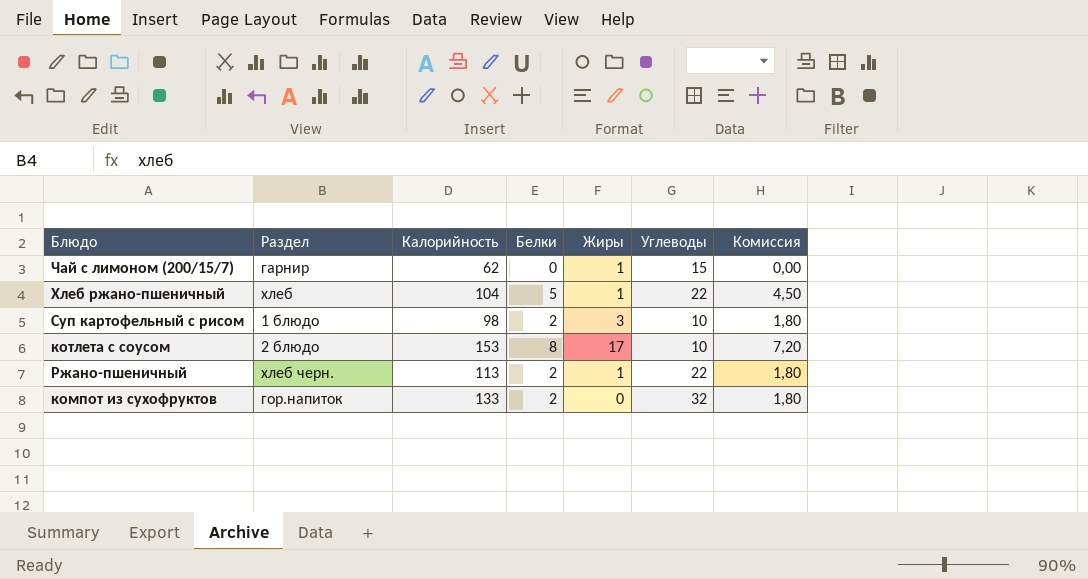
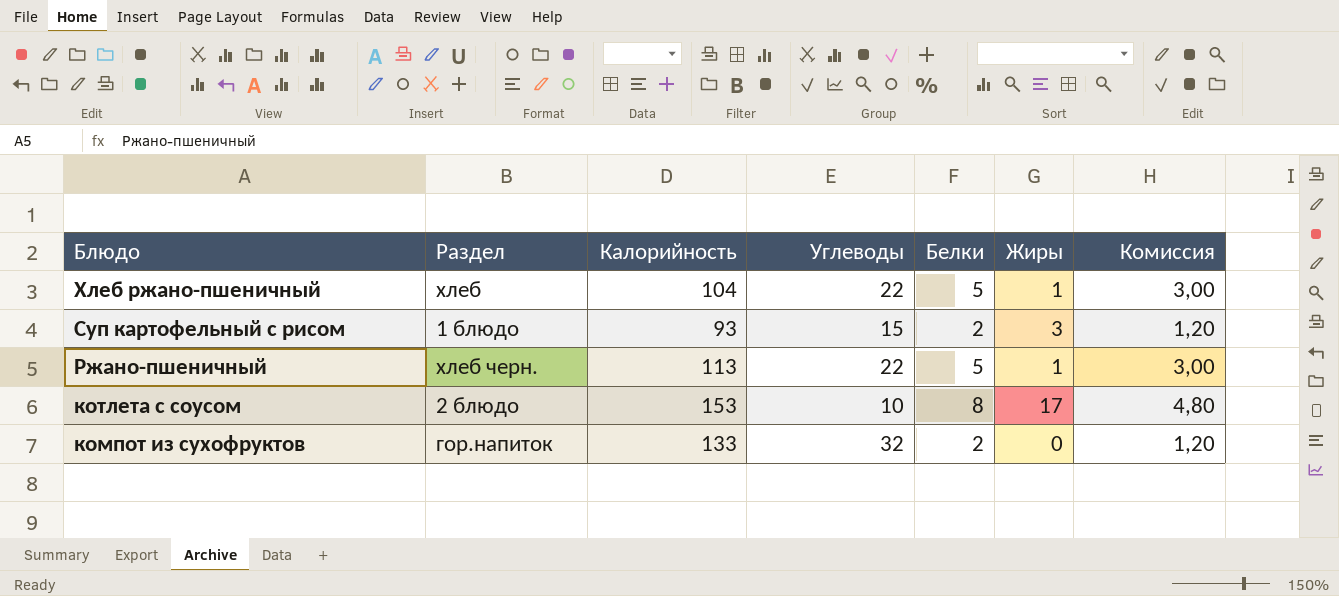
row order: none -> Блюдо descending
column Углеводы | position: 6 -> 4
column Комиссия | formula: [Белки] * 0,9 -> [Белки] * 0,6
row Чай с лимоном (200/15/7): гарнир | 62 | 0 | 1 | 15 | 0,00 -> none
Суп картофельный с рисом | Калорийность: 98 -> 93
Суп картофельный с рисом | Углеводы: 10 -> 15
Ржано-пшеничный | Белки: 2 -> 5

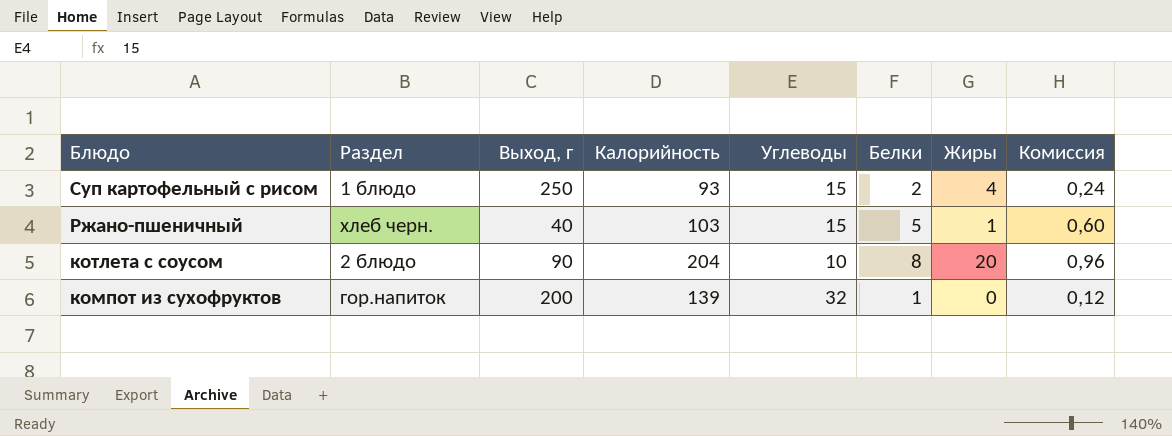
column Выход, г | position: none -> 3
column Комиссия | formula: [Белки] * 0,6 -> [Белки] * 0,12
row Хлеб ржано-пшеничный: хлеб | 104 | 22 | 5 | 1 | 3,00 -> none
Суп картофельный с рисом | Жиры: 3 -> 4
Ржано-пшеничный | Калорийность: 113 -> 103
Ржано-пшеничный | Углеводы: 22 -> 15
котлета с соусом | Калорийность: 153 -> 204
котлета с соусом | Жиры: 17 -> 20
компот из сухофруктов | Калорийность: 133 -> 139
компот из сухофруктов | Белки: 2 -> 1

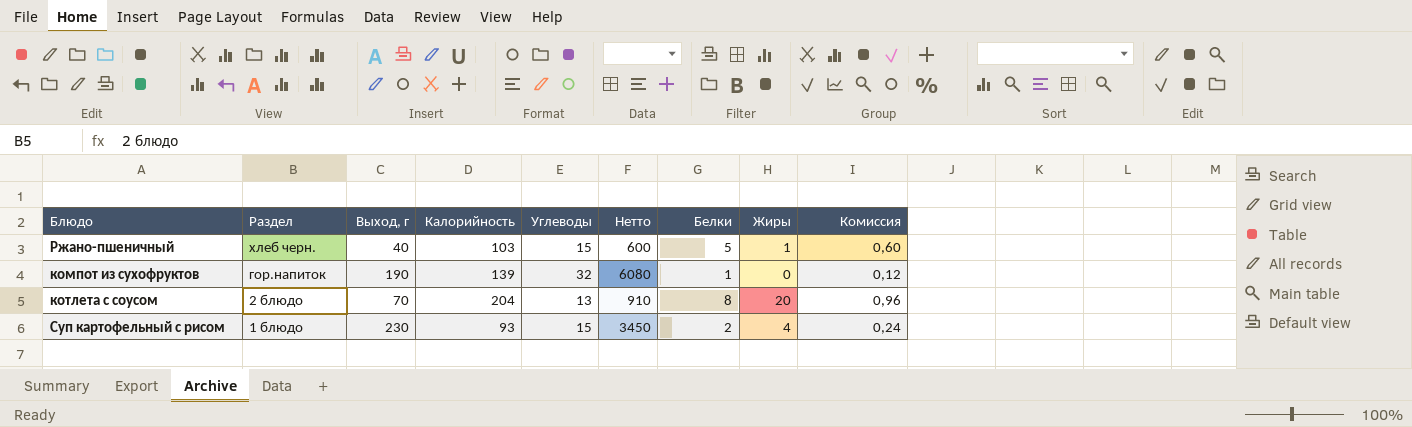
row order: Блюдо descending -> Раздел descending
column Нетто | formula: none -> [Выход, г] * [Углеводы]
компот из сухофруктов | Выход, г: 200 -> 190
котлета с соусом | Выход, г: 90 -> 70
котлета с соусом | Углеводы: 10 -> 13
Суп картофельный с рисом | Выход, г: 250 -> 230

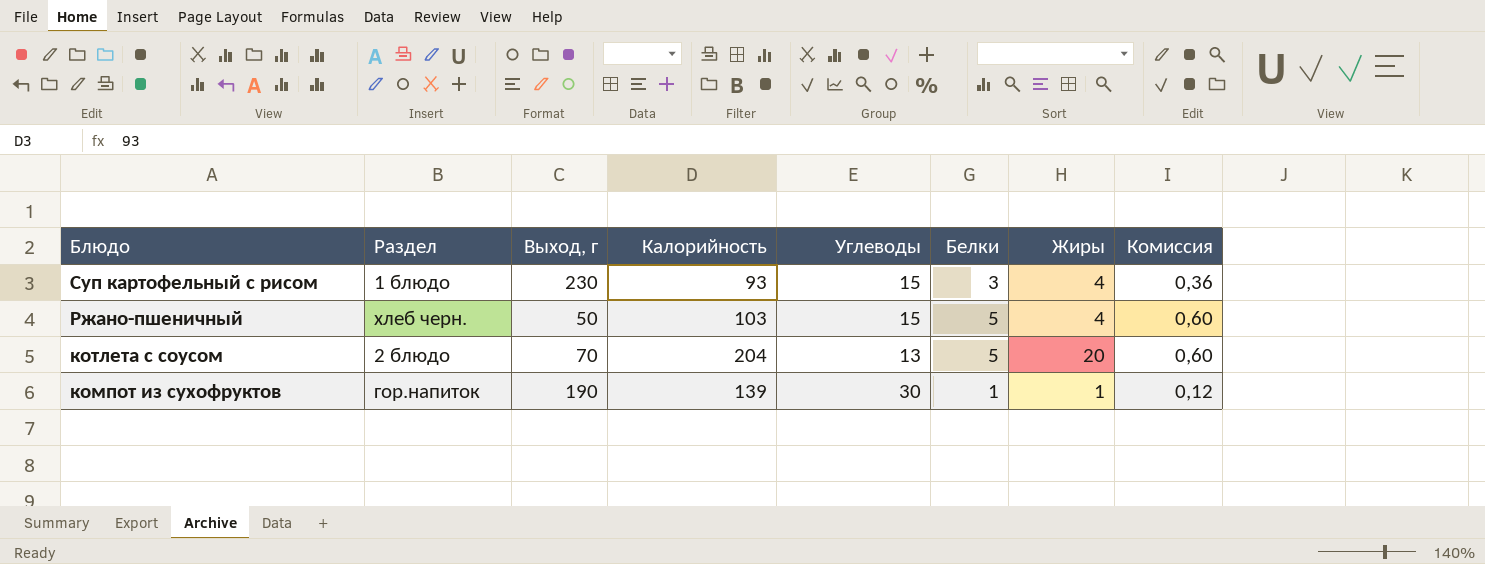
row order: Раздел descending -> Блюдо descending
column Нетто | formula: [Выход, г] * [Углеводы] -> none
Суп картофельный с рисом | Белки: 2 -> 3
Суп картофельный с рисом | Комиссия: 0,24 -> 0,36
Ржано-пшеничный | Выход, г: 40 -> 50
Ржано-пшеничный | Жиры: 1 -> 4
котлета с соусом | Белки: 8 -> 5
котлета с соусом | Комиссия: 0,96 -> 0,60
компот из сухофруктов | Углеводы: 32 -> 30
компот из сухофруктов | Жиры: 0 -> 1

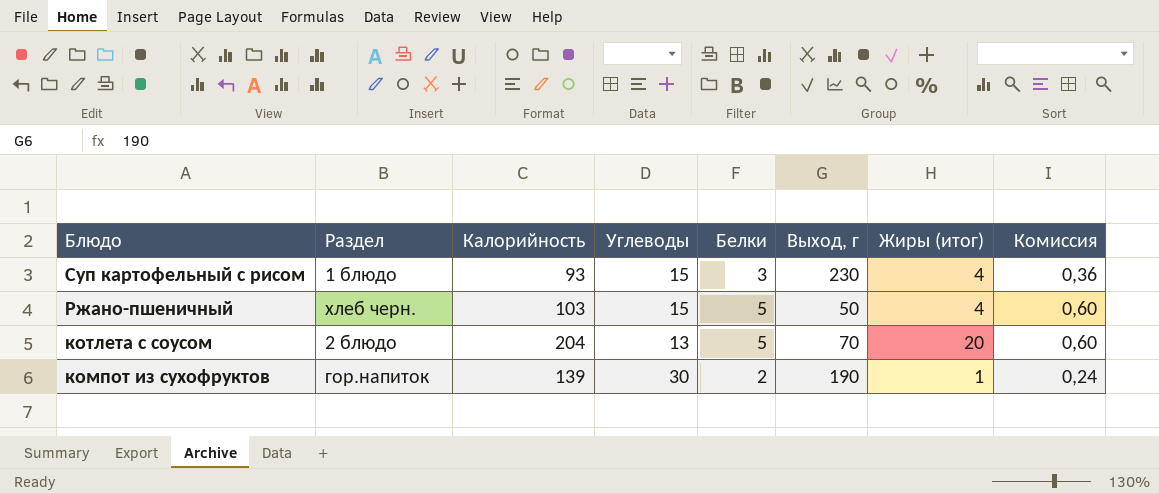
column Выход, г | position: 3 -> 6
column name: Жиры -> Жиры (итог)
компот из сухофруктов | Белки: 1 -> 2
компот из сухофруктов | Комиссия: 0,12 -> 0,24

